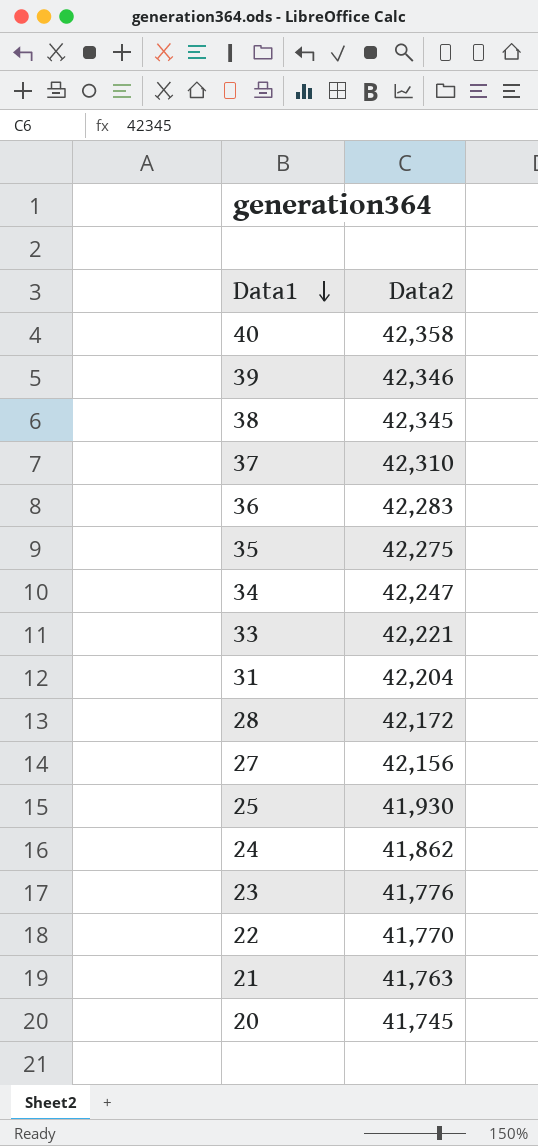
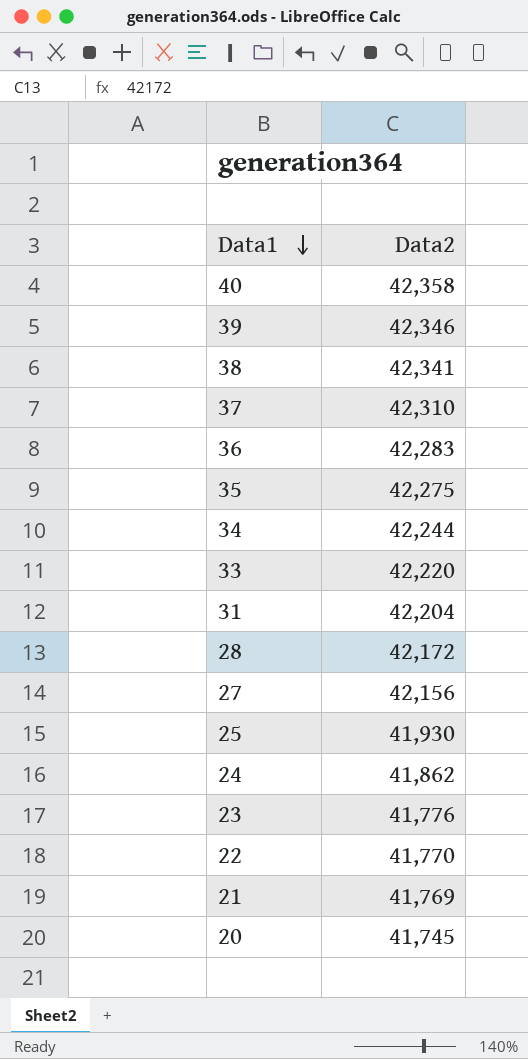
38 | Data2: 42,345 -> 42,341
34 | Data2: 42,247 -> 42,244
33 | Data2: 42,221 -> 42,220
21 | Data2: 41,763 -> 41,769

